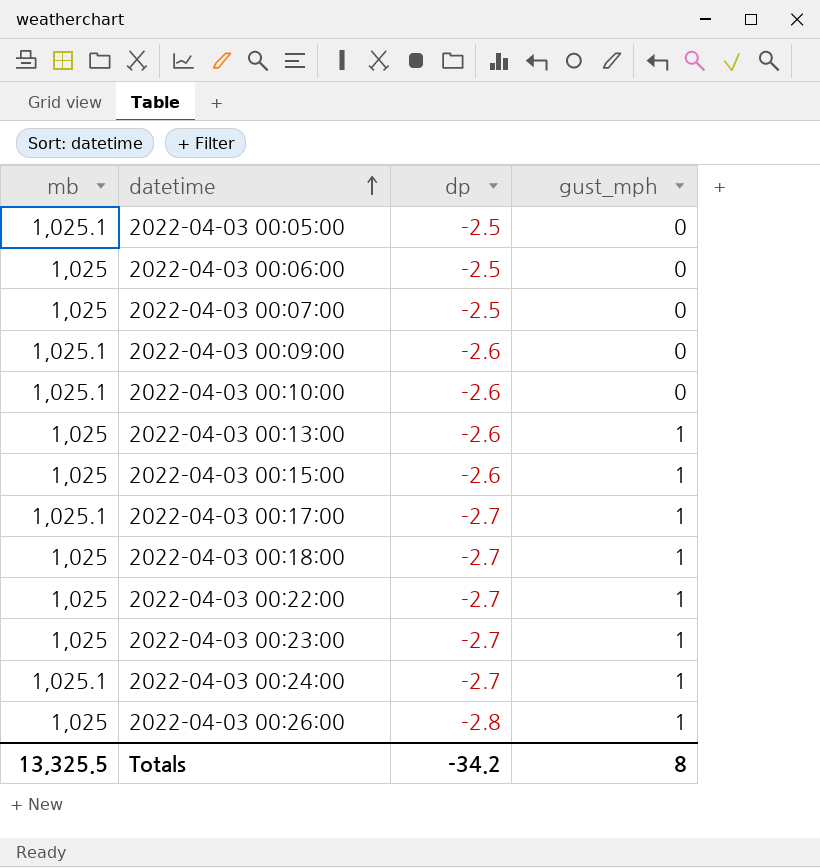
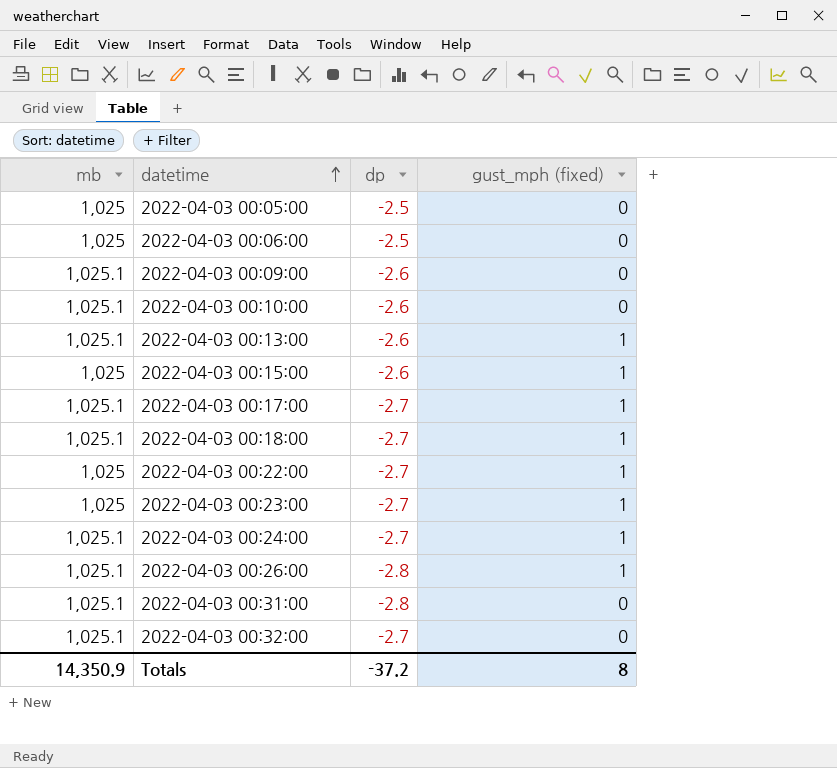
column name: gust_mph -> gust_mph (fixed)
row 2022-04-03 00:07:00: 1,025 | -2.5 | 0 -> none
2022-04-03 00:05:00 | mb: 1,025.1 -> 1,025
2022-04-03 00:13:00 | mb: 1,025 -> 1,025.1
2022-04-03 00:18:00 | mb: 1,025 -> 1,025.1
2022-04-03 00:26:00 | mb: 1,025 -> 1,025.1
row 2022-04-03 00:31:00: none -> 1,025.1 | -2.8 | 0
row 2022-04-03 00:32:00: none -> 1,025.1 | -2.7 | 0
Totals | mb: 13,325.5 -> 14,350.9
Totals | dp: -34.2 -> -37.2

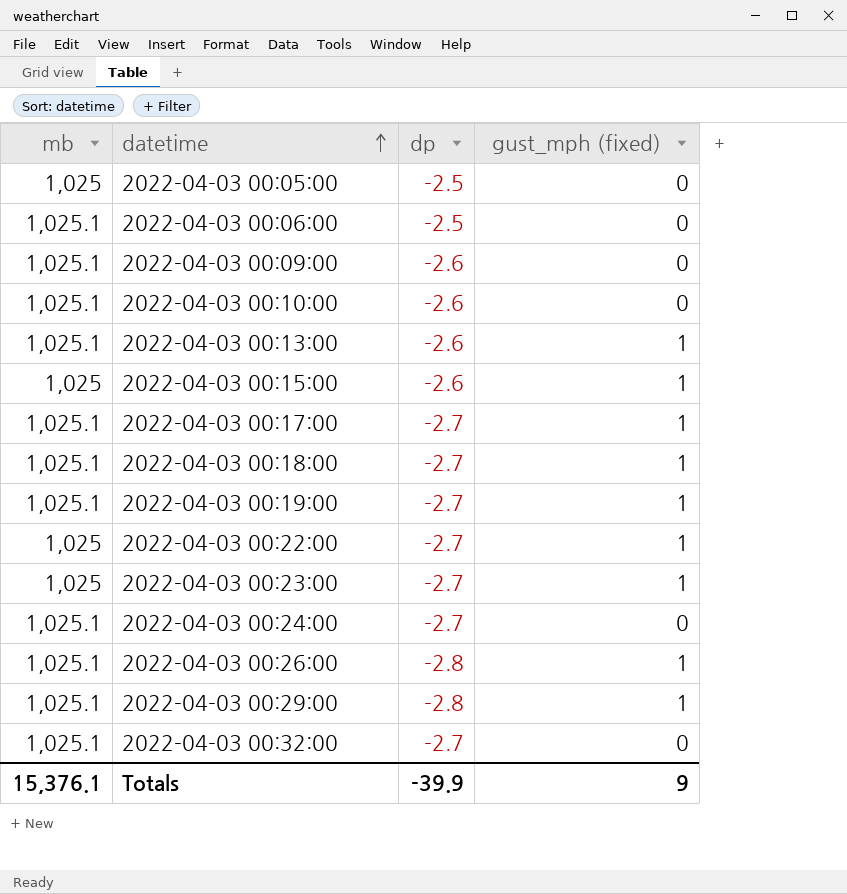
row 2022-04-03 00:31:00: 1,025.1 | -2.8 | 0 -> none
2022-04-03 00:06:00 | mb: 1,025 -> 1,025.1
row 2022-04-03 00:19:00: none -> 1,025.1 | -2.7 | 1
2022-04-03 00:24:00 | gust_mph (fixed): 1 -> 0
row 2022-04-03 00:29:00: none -> 1,025.1 | -2.8 | 1
Totals | mb: 14,350.9 -> 15,376.1
Totals | dp: -37.2 -> -39.9
Totals | gust_mph (fixed): 8 -> 9

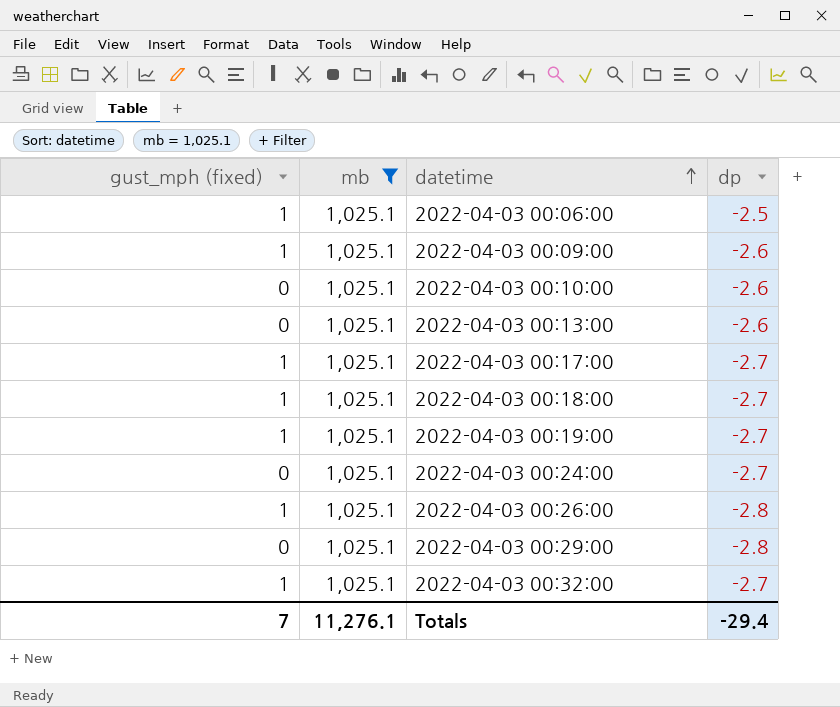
filter: none -> mb = 1,025.1
column gust_mph (fixed) | position: 4 -> 1
2022-04-03 00:06:00 | gust_mph (fixed): 0 -> 1
2022-04-03 00:09:00 | gust_mph (fixed): 0 -> 1
2022-04-03 00:13:00 | gust_mph (fixed): 1 -> 0
2022-04-03 00:29:00 | gust_mph (fixed): 1 -> 0
2022-04-03 00:32:00 | gust_mph (fixed): 0 -> 1
Totals | gust_mph (fixed): 9 -> 7
Totals | mb: 15,376.1 -> 11,276.1
Totals | dp: -39.9 -> -29.4

